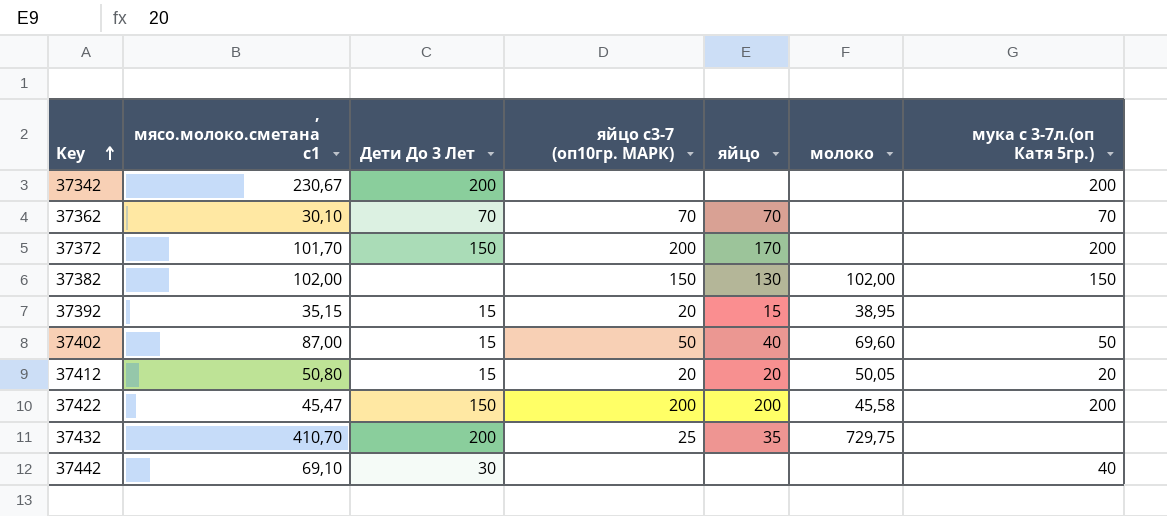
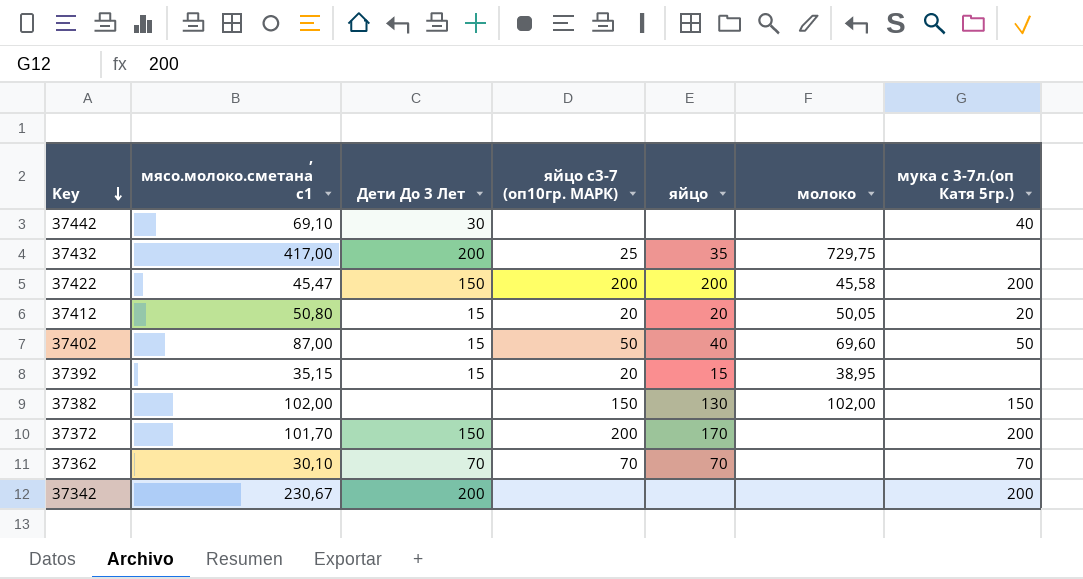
row order: Key ascending -> Key descending
37432 | , мясо.молоко.сметана с1: 410,70 -> 417,00

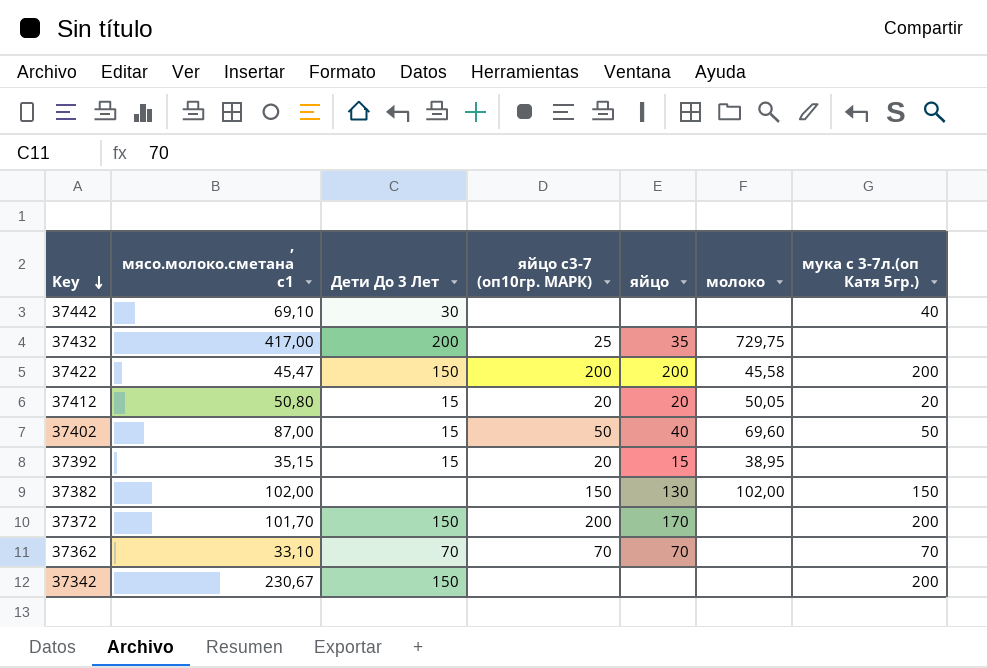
37362 | , мясо.молоко.сметана с1: 30,10 -> 33,10
37342 | Дети До 3 Лет: 200 -> 150

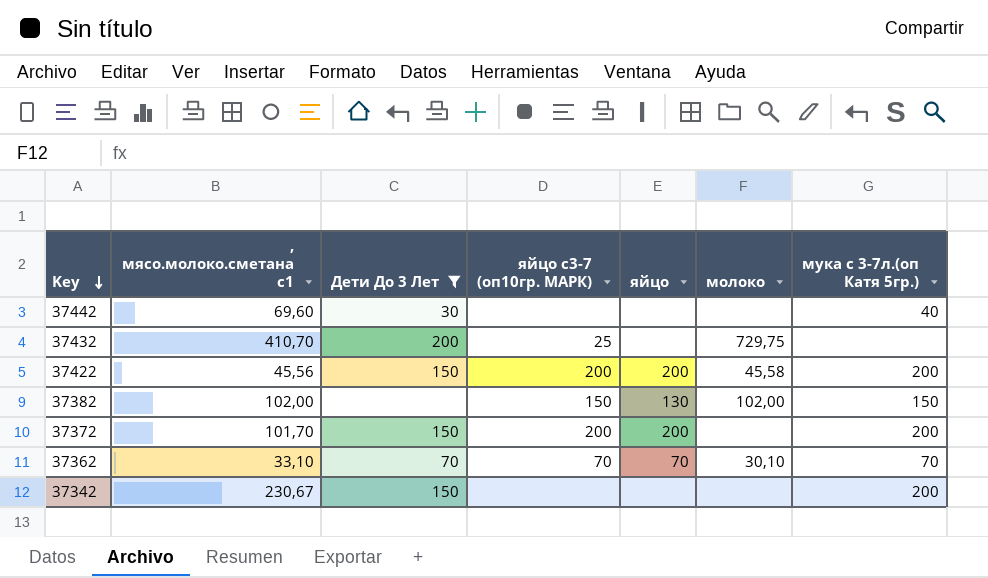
filter: none -> Дети До 3 Лет != 15
37442 | , мясо.молоко.сметана с1: 69,10 -> 69,60
37432 | , мясо.молоко.сметана с1: 417,00 -> 410,70
37432 | яйцо: 35 -> none
37422 | , мясо.молоко.сметана с1: 45,47 -> 45,56
37372 | яйцо: 170 -> 200
37362 | молоко: none -> 30,10

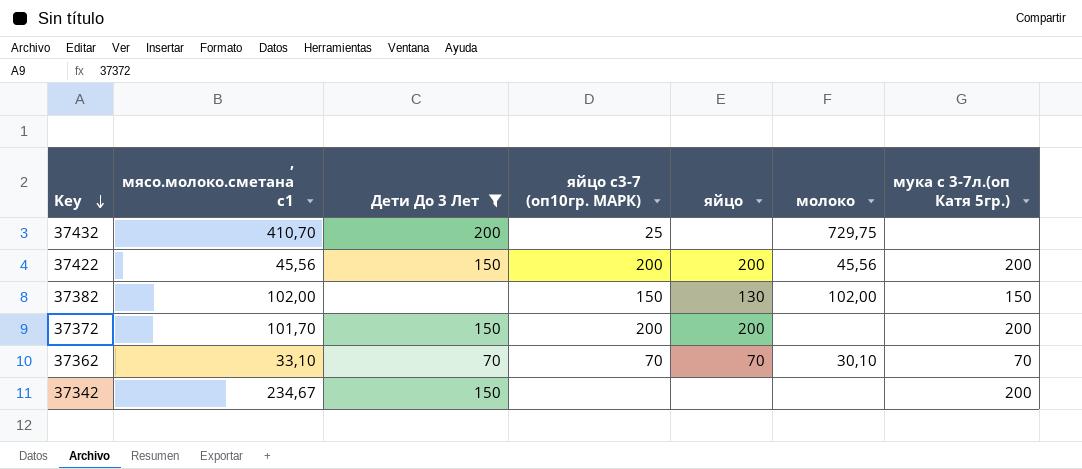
row 37442: 69,60 | 30 | none | none | none | 40 -> none
37422 | молоко: 45,58 -> 45,56
37342 | , мясо.молоко.сметана с1: 230,67 -> 234,67

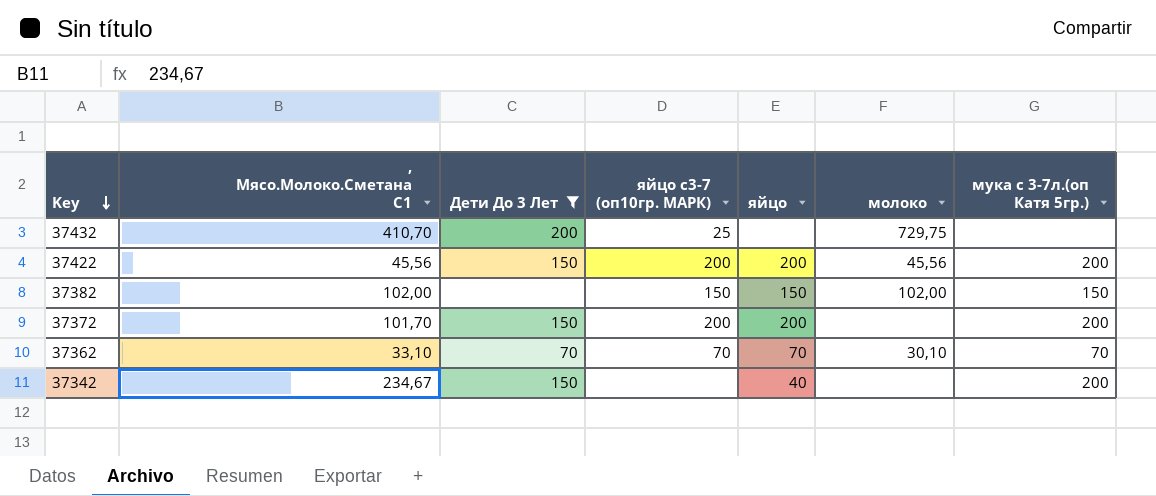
column name: , мясо.молоко.сметана с1 -> , Мясо.Молоко.Сметана С1
37382 | яйцо: 130 -> 150
37342 | яйцо: none -> 40

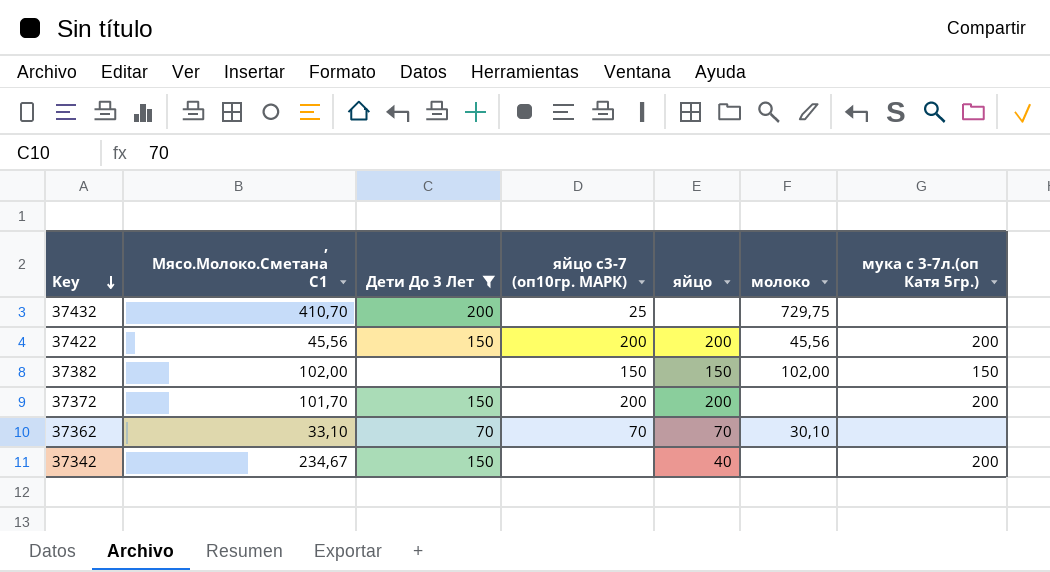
37362 | мука с 3-7л.(оп Катя 5гр.): 70 -> none

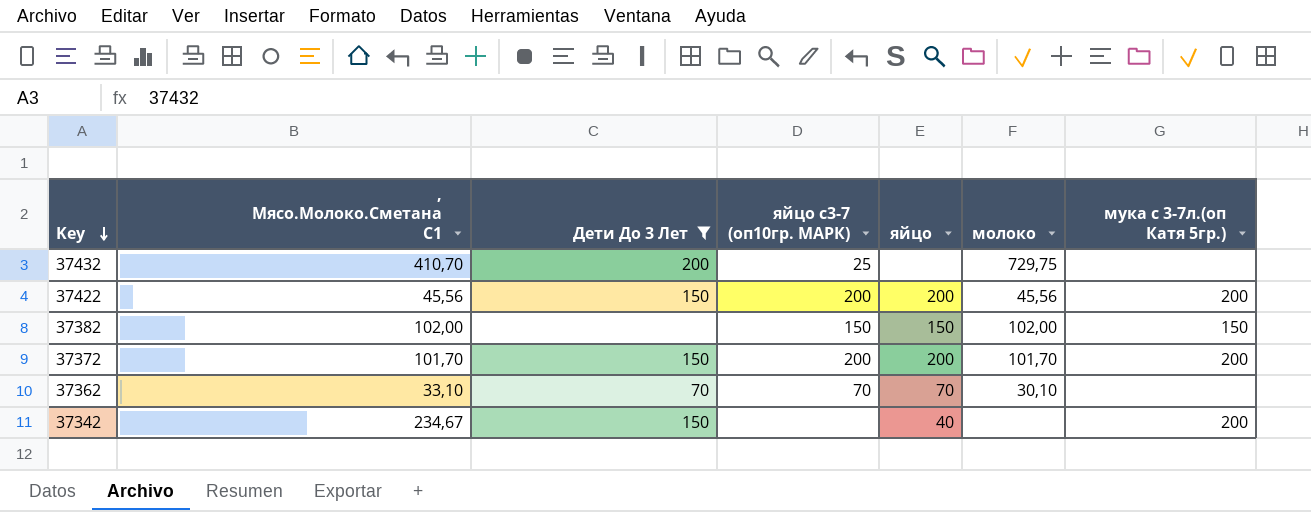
37372 | молоко: none -> 101,70

